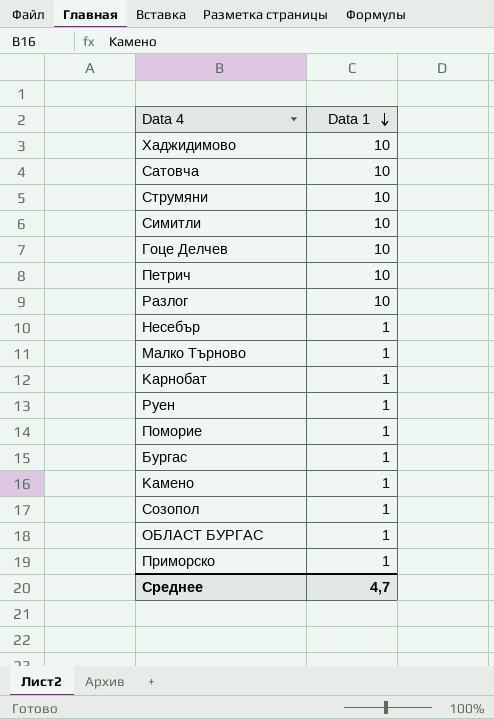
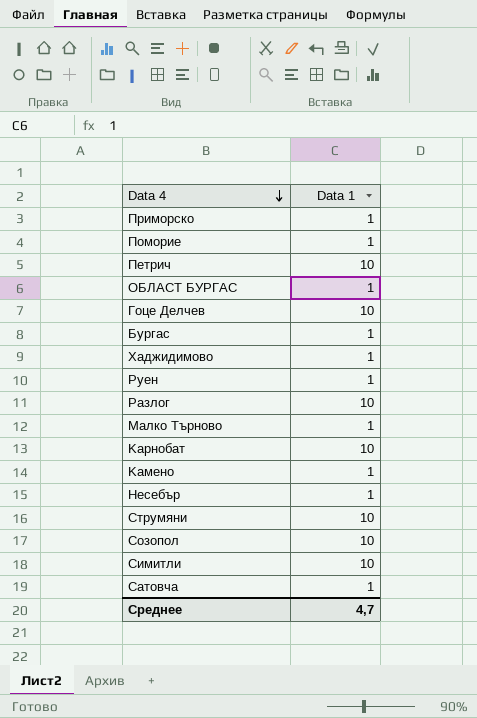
row order: Data 1 descending -> Data 4 descending
Xаджидимово | Data 1: 10 -> 1
Kарнобат | Data 1: 1 -> 10
Cозопол | Data 1: 1 -> 10
Cатовча | Data 1: 10 -> 1

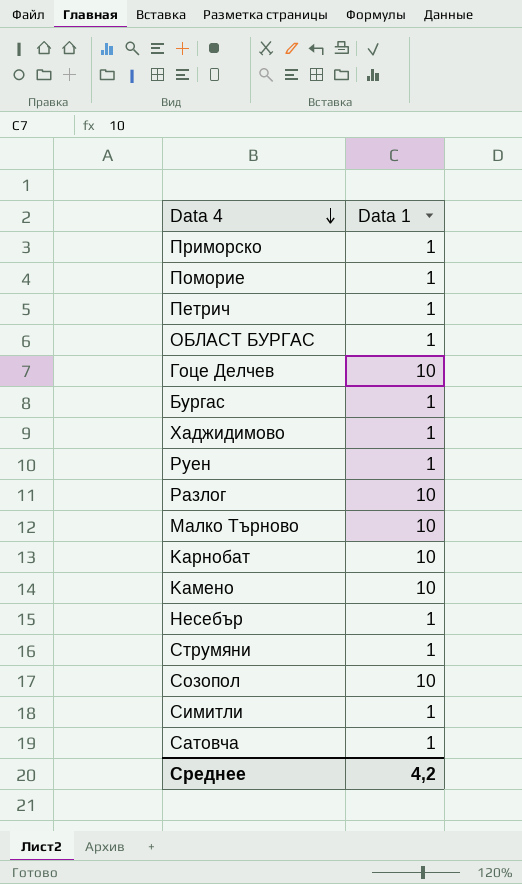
Петрич | Data 1: 10 -> 1
Mалко Tърново | Data 1: 1 -> 10
Kамено | Data 1: 1 -> 10
Cтрумяни | Data 1: 10 -> 1
Cимитли | Data 1: 10 -> 1
Среднее | Data 1: 4,7 -> 4,2

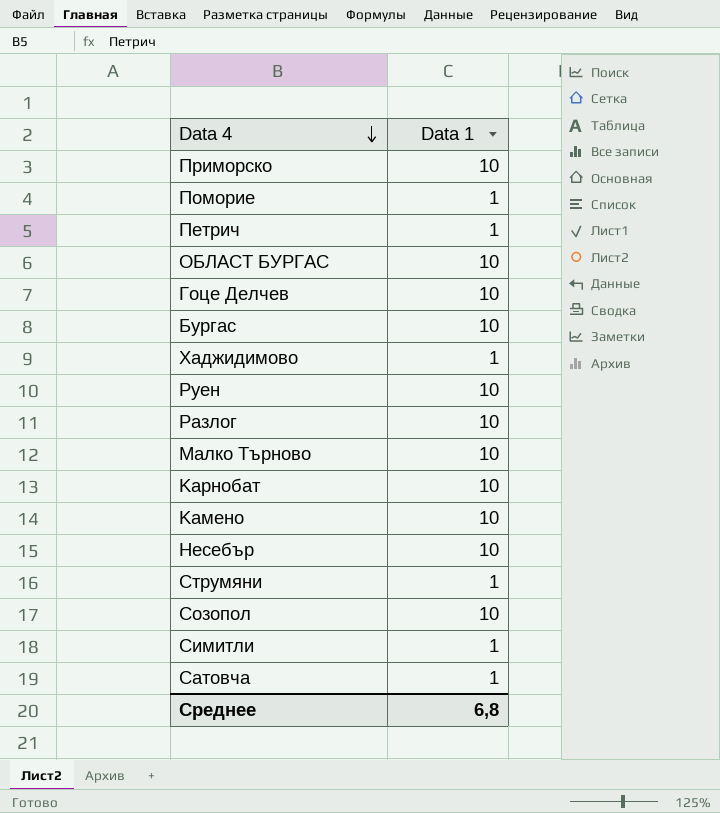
Приморско | Data 1: 1 -> 10
ОБЛАСТ БУРГАС | Data 1: 1 -> 10
Бургас | Data 1: 1 -> 10
Pуен | Data 1: 1 -> 10
Hесебър | Data 1: 1 -> 10
Среднее | Data 1: 4,2 -> 6,8

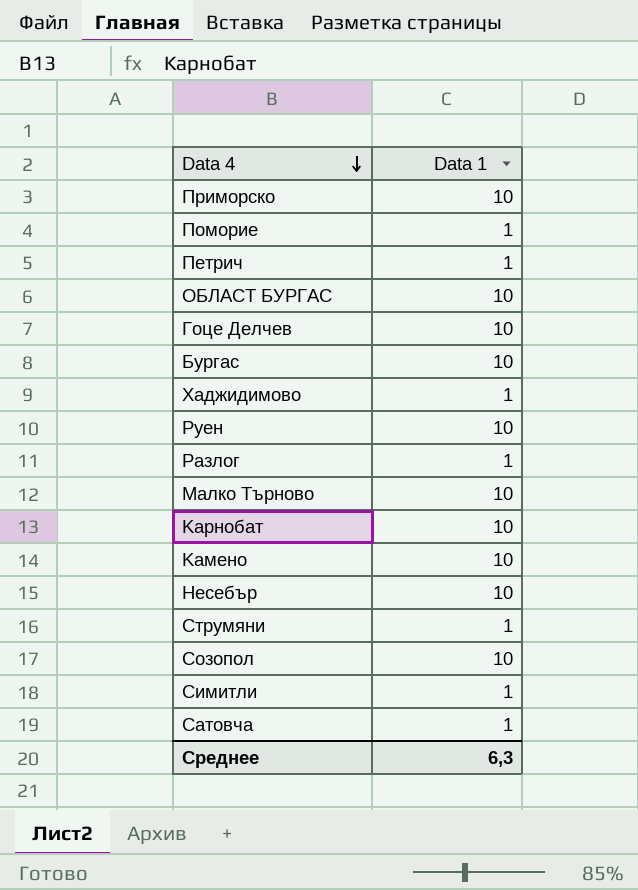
Pазлог | Data 1: 10 -> 1
Среднее | Data 1: 6,8 -> 6,3

